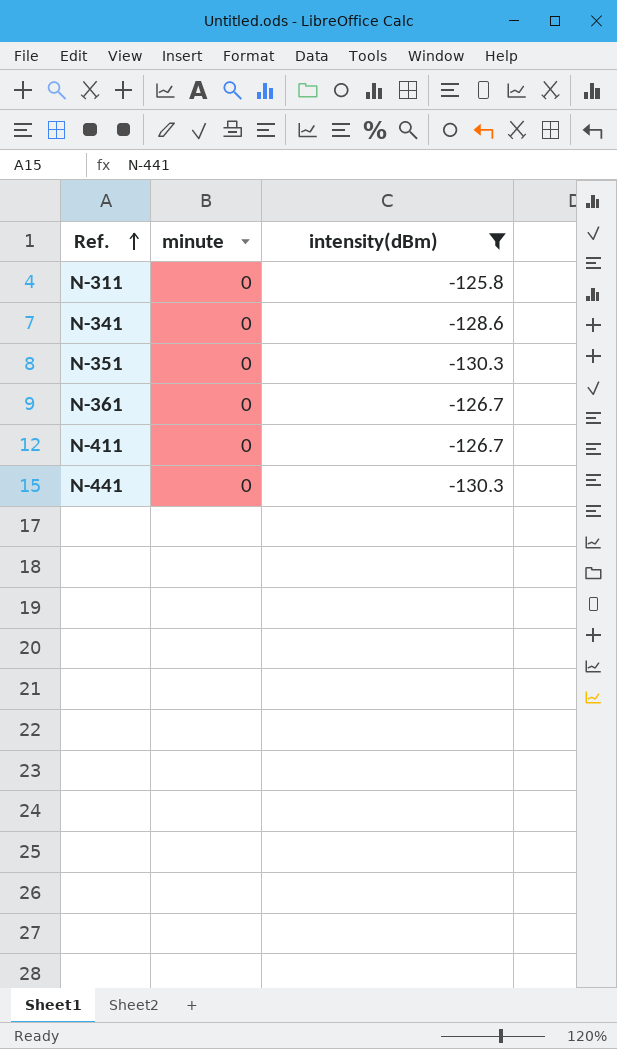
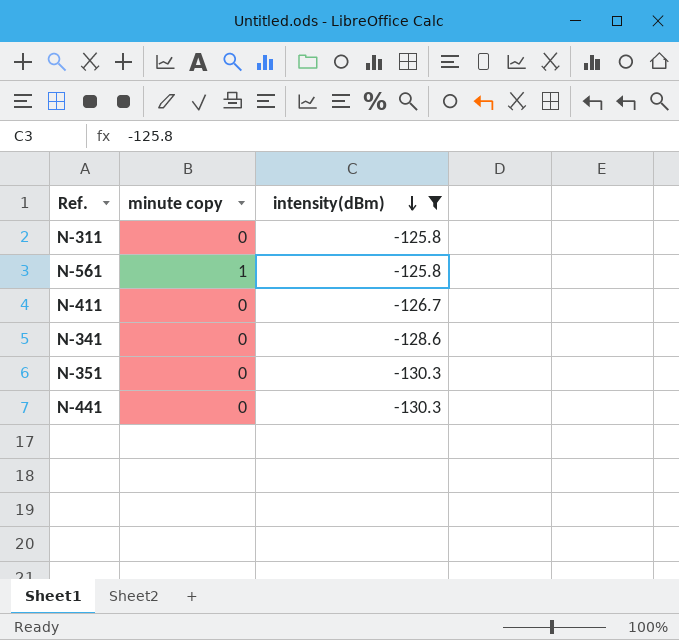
row order: Ref. ascending -> intensity(dBm) descending
column name: minute -> minute copy
row N-361: 0 | -126.7 -> none
row N-561: none -> 1 | -125.8

